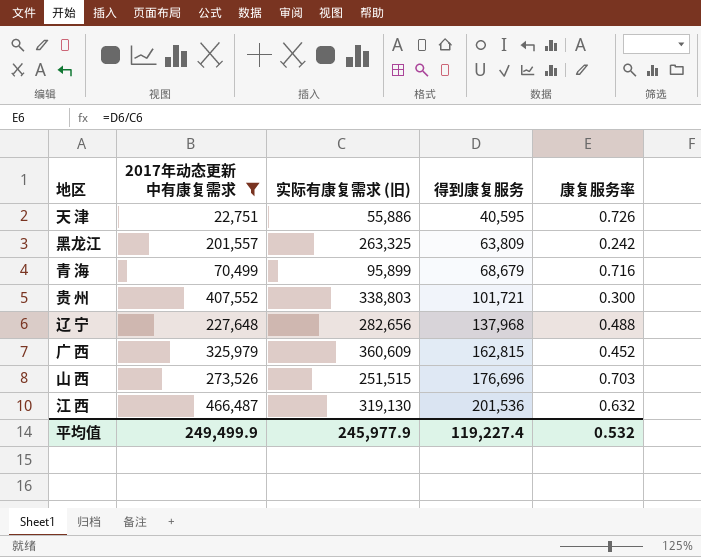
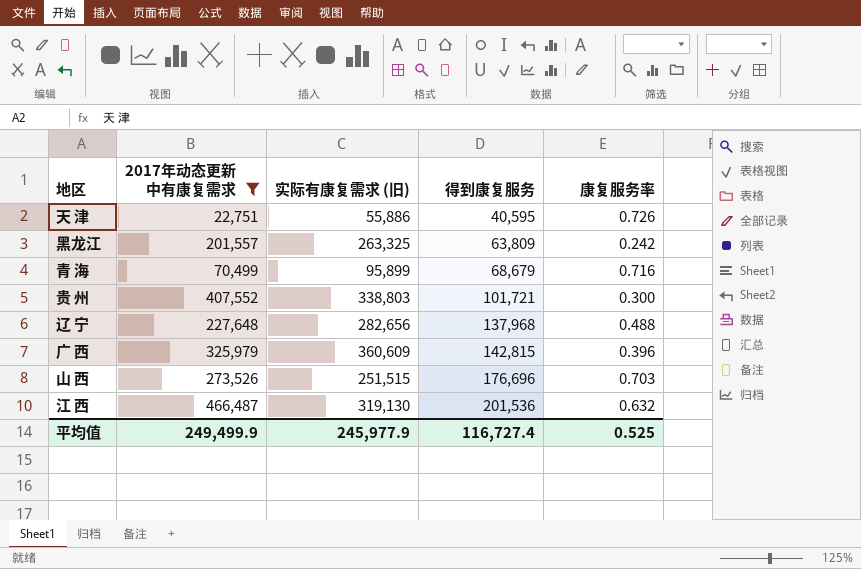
广 西 | 得到康复服务: 162,815 -> 142,815
广 西 | 康复服务率: 0.452 -> 0.396
平均值 | 得到康复服务: 119,227.4 -> 116,727.4
平均值 | 康复服务率: 0.532 -> 0.525

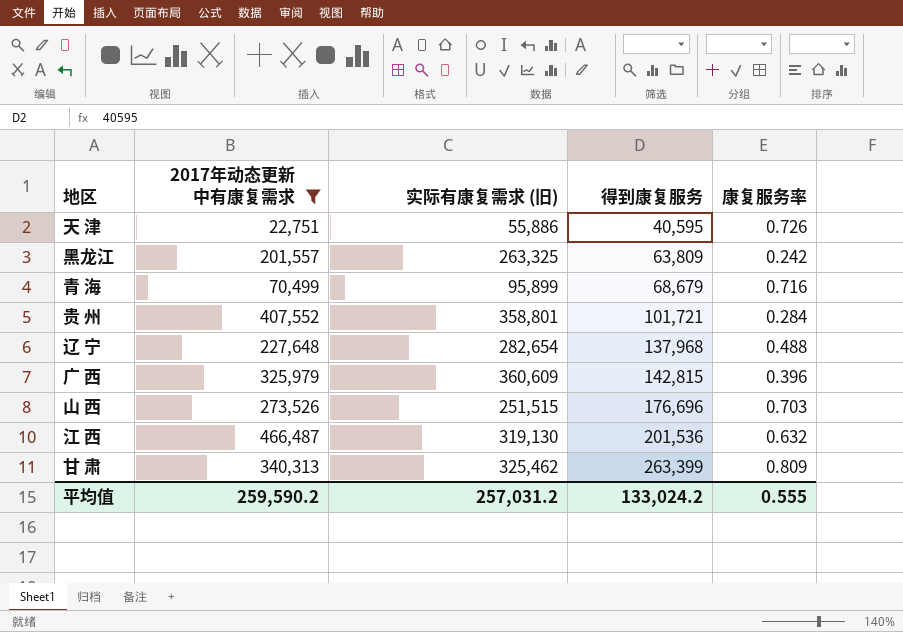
贵 州 | 实际有康复需求 (旧): 338,803 -> 358,801
贵 州 | 康复服务率: 0.300 -> 0.284
辽 宁 | 实际有康复需求 (旧): 282,656 -> 282,654
row 甘 肃: none -> 340,313 | 325,462 | 263,399 | 0.809
平均值 | 2017年动态更新中有康复需求: 249,499.9 -> 259,590.2
平均值 | 实际有康复需求 (旧): 245,977.9 -> 257,031.2
平均值 | 得到康复服务: 116,727.4 -> 133,024.2
平均值 | 康复服务率: 0.525 -> 0.555

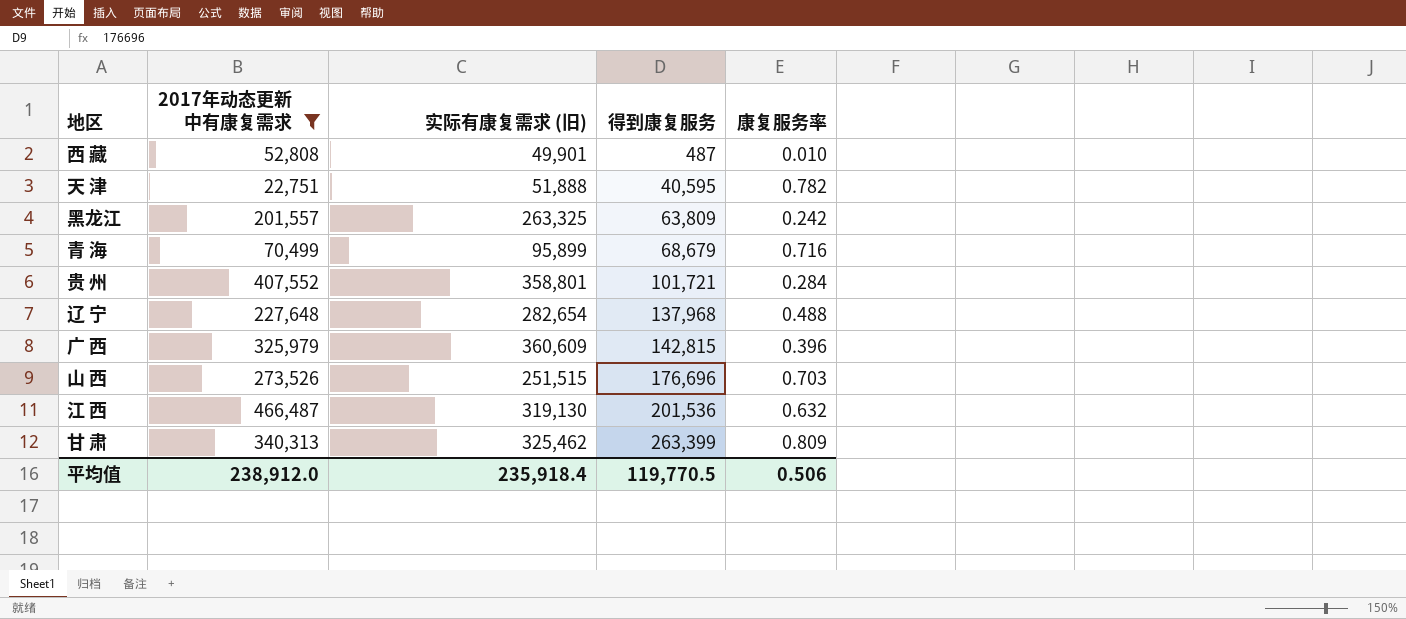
row 西 藏: none -> 52,808 | 49,901 | 487 | 0.010
天 津 | 实际有康复需求 (旧): 55,886 -> 51,888
天 津 | 康复服务率: 0.726 -> 0.782
平均值 | 2017年动态更新中有康复需求: 259,590.2 -> 238,912.0
平均值 | 实际有康复需求 (旧): 257,031.2 -> 235,918.4
平均值 | 得到康复服务: 133,024.2 -> 119,770.5
平均值 | 康复服务率: 0.555 -> 0.506

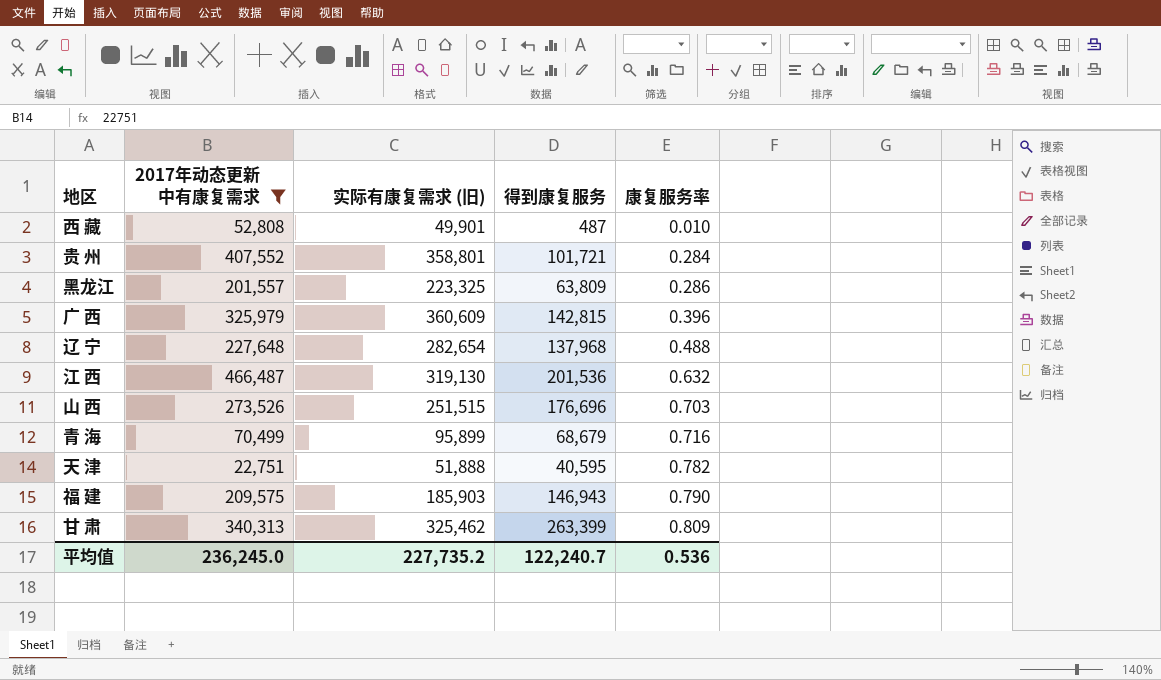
row order: 得到康复服务 ascending -> 康复服务率 ascending
黑龙江 | 实际有康复需求 (旧): 263,325 -> 223,325
黑龙江 | 康复服务率: 0.242 -> 0.286
row 福 建: none -> 209,575 | 185,903 | 146,943 | 0.790
平均值 | 2017年动态更新中有康复需求: 238,912.0 -> 236,245.0
平均值 | 实际有康复需求 (旧): 235,918.4 -> 227,735.2
平均值 | 得到康复服务: 119,770.5 -> 122,240.7
平均值 | 康复服务率: 0.506 -> 0.536

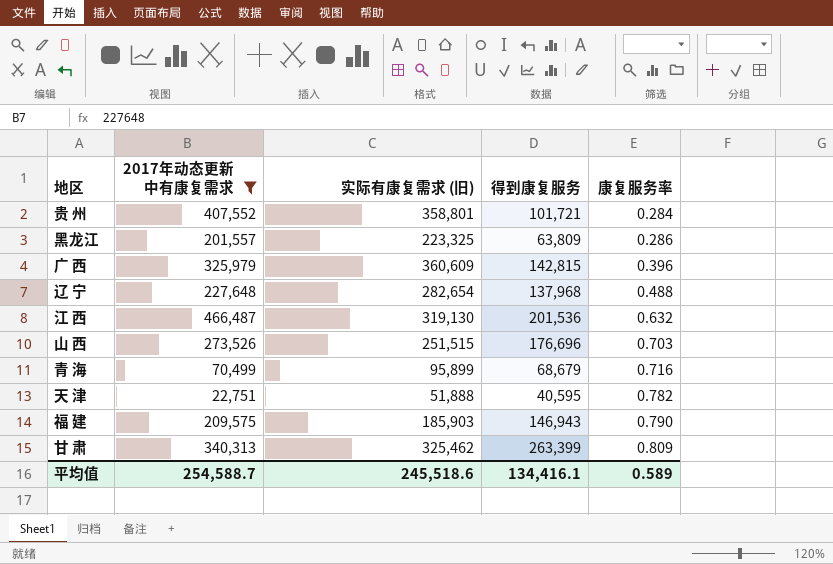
row 西 藏: 52,808 | 49,901 | 487 | 0.010 -> none
平均值 | 2017年动态更新中有康复需求: 236,245.0 -> 254,588.7
平均值 | 实际有康复需求 (旧): 227,735.2 -> 245,518.6
平均值 | 得到康复服务: 122,240.7 -> 134,416.1
平均值 | 康复服务率: 0.536 -> 0.589

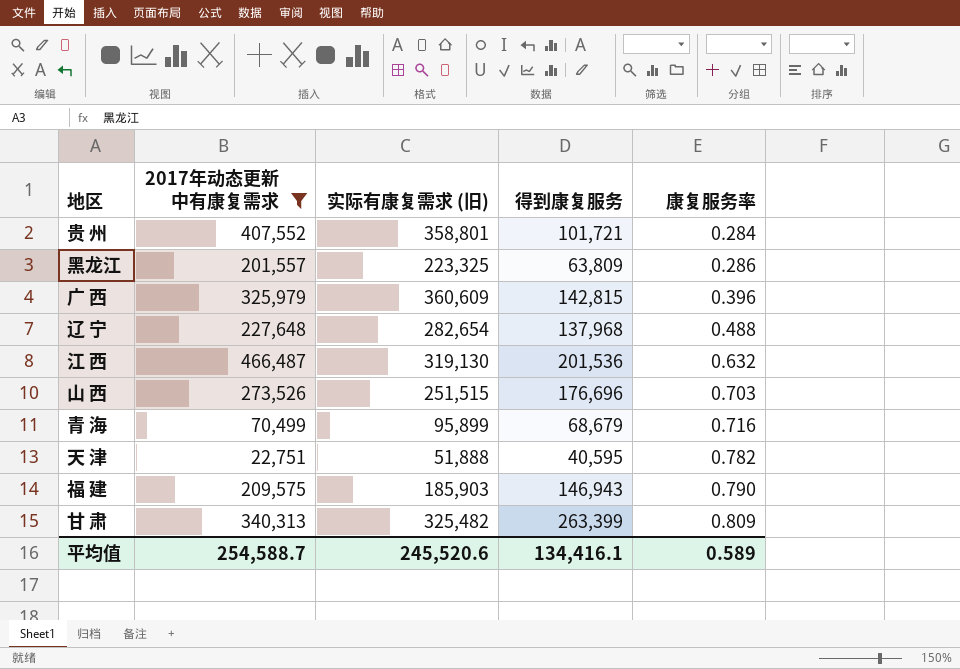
甘 肃 | 实际有康复需求 (旧): 325,462 -> 325,482
平均值 | 实际有康复需求 (旧): 245,518.6 -> 245,520.6

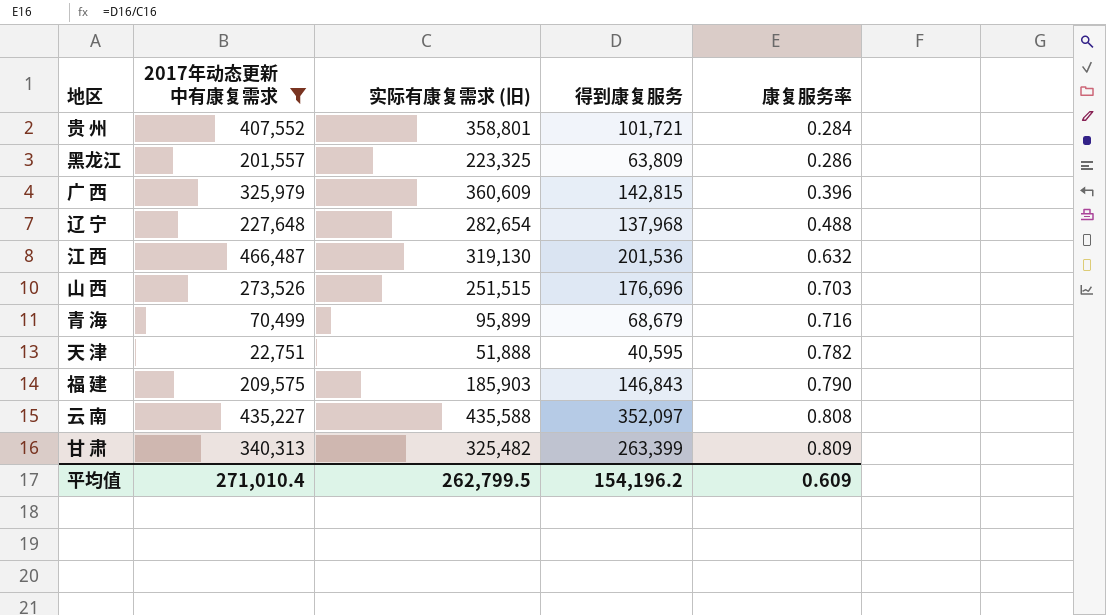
福 建 | 得到康复服务: 146,943 -> 146,843
row 云 南: none -> 435,227 | 435,588 | 352,097 | 0.808
平均值 | 2017年动态更新中有康复需求: 254,588.7 -> 271,010.4
平均值 | 实际有康复需求 (旧): 245,520.6 -> 262,799.5
平均值 | 得到康复服务: 134,416.1 -> 154,196.2
平均值 | 康复服务率: 0.589 -> 0.609

